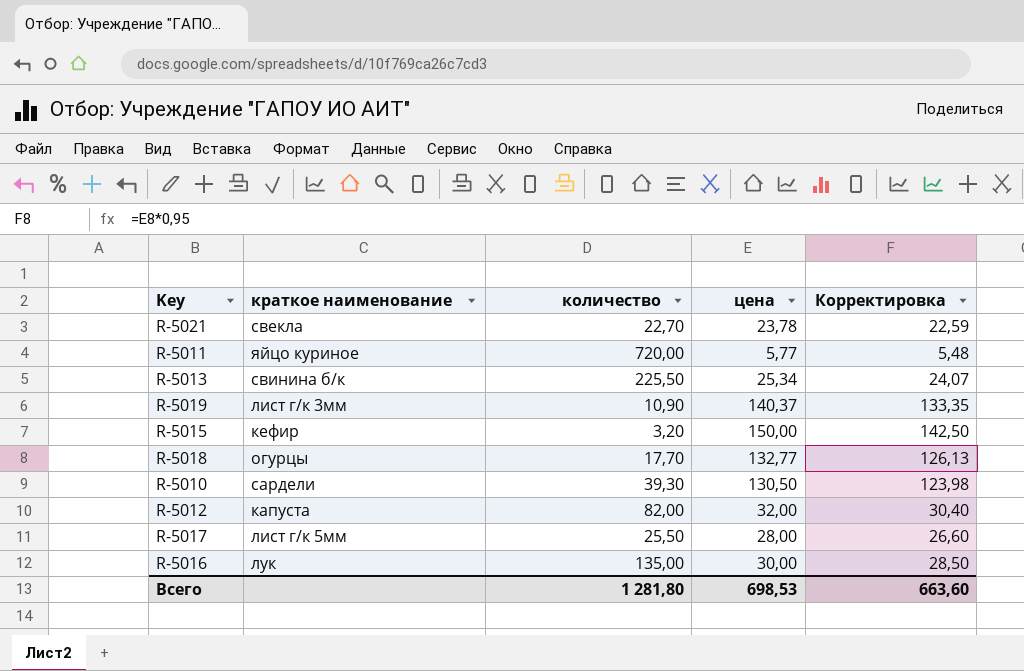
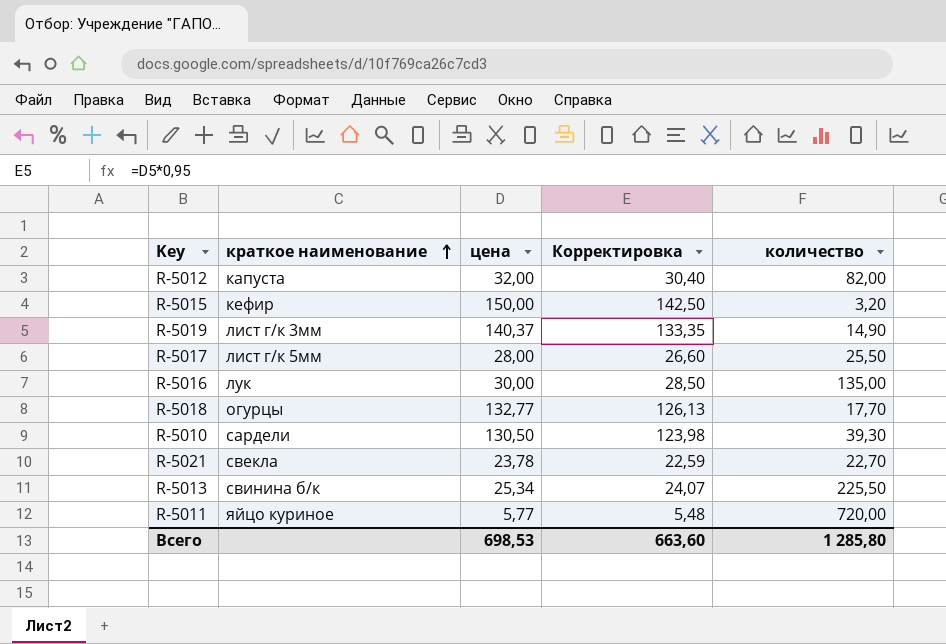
row order: none -> краткое наименование ascending
column количество | position: 3 -> 5
R-5019 | количество: 10,90 -> 14,90
Всего | количество: 1 281,80 -> 1 285,80

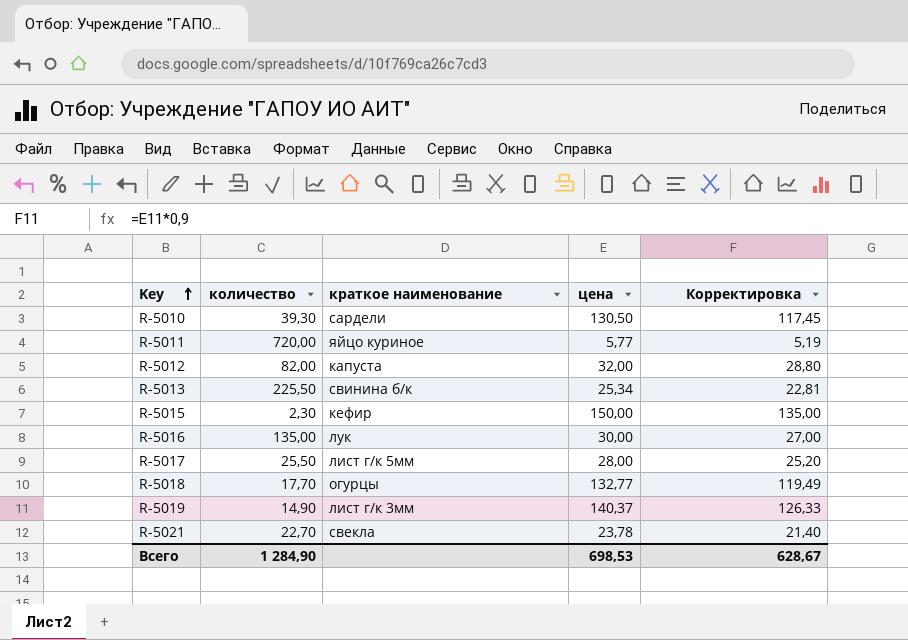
row order: краткое наименование ascending -> Key ascending
column количество | position: 5 -> 2
column Корректировка | formula: [цена] * 0,95 -> [цена] * 0,9
R-5015 | количество: 3,20 -> 2,30
Всего | количество: 1 285,80 -> 1 284,90
Всего | Корректировка: 663,60 -> 628,67

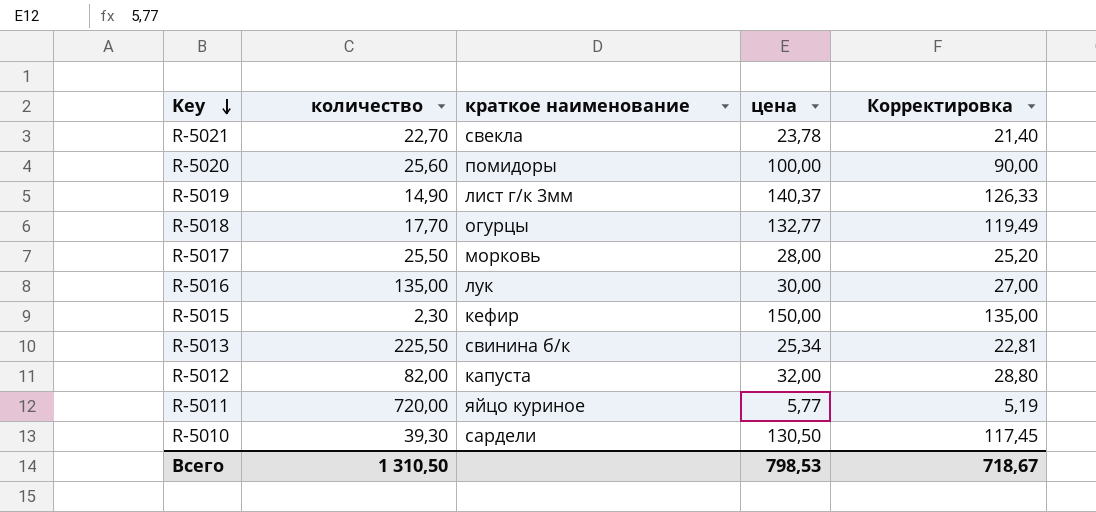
row order: Key ascending -> Key descending
row R-5020: none -> 25,60 | помидоры | 100,00 | 90,00
R-5017 | краткое наименование: лист г/к 5мм -> морковь
Всего | количество: 1 284,90 -> 1 310,50
Всего | цена: 698,53 -> 798,53
Всего | Корректировка: 628,67 -> 718,67

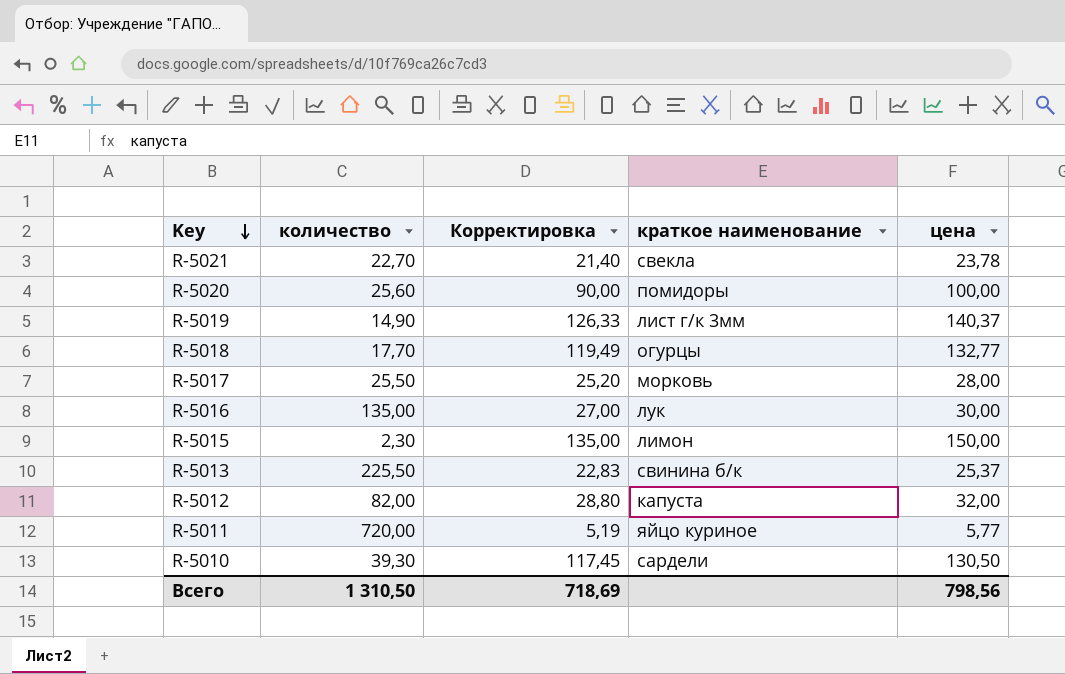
column Корректировка | position: 5 -> 3
R-5015 | краткое наименование: кефир -> лимон
R-5013 | Корректировка: 22,81 -> 22,83
R-5013 | цена: 25,34 -> 25,37
Всего | Корректировка: 718,67 -> 718,69
Всего | цена: 798,53 -> 798,56

